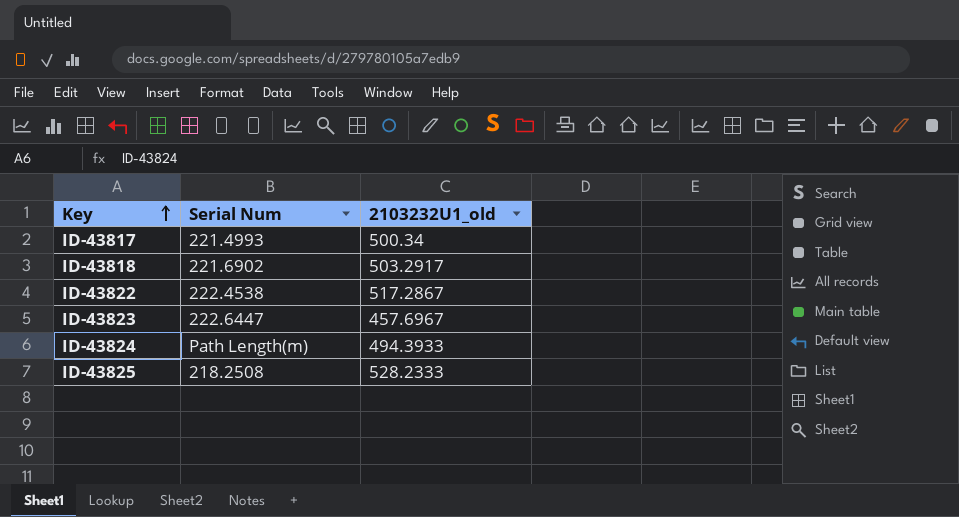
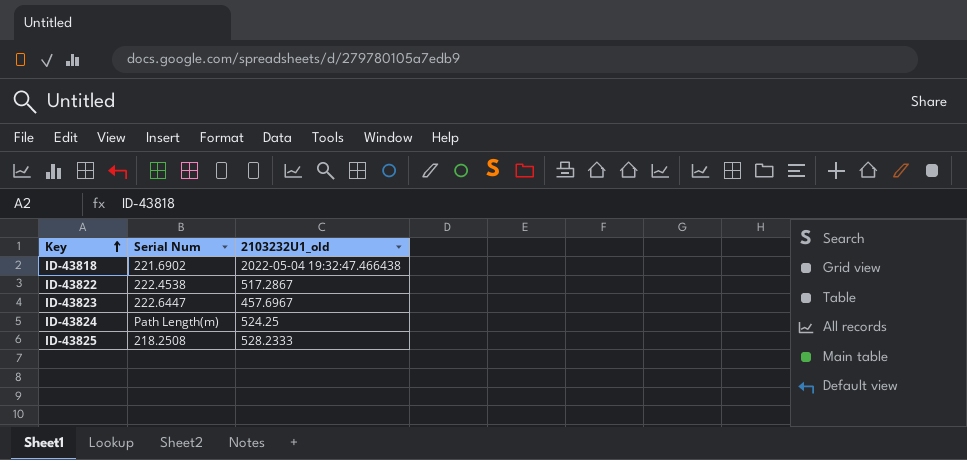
row ID-43817: 221.4993 | 500.34 -> none
ID-43818 | 2103232U1_old: 503.2917 -> 2022-05-04 19:32:47.466438
ID-43824 | 2103232U1_old: 494.3933 -> 524.25

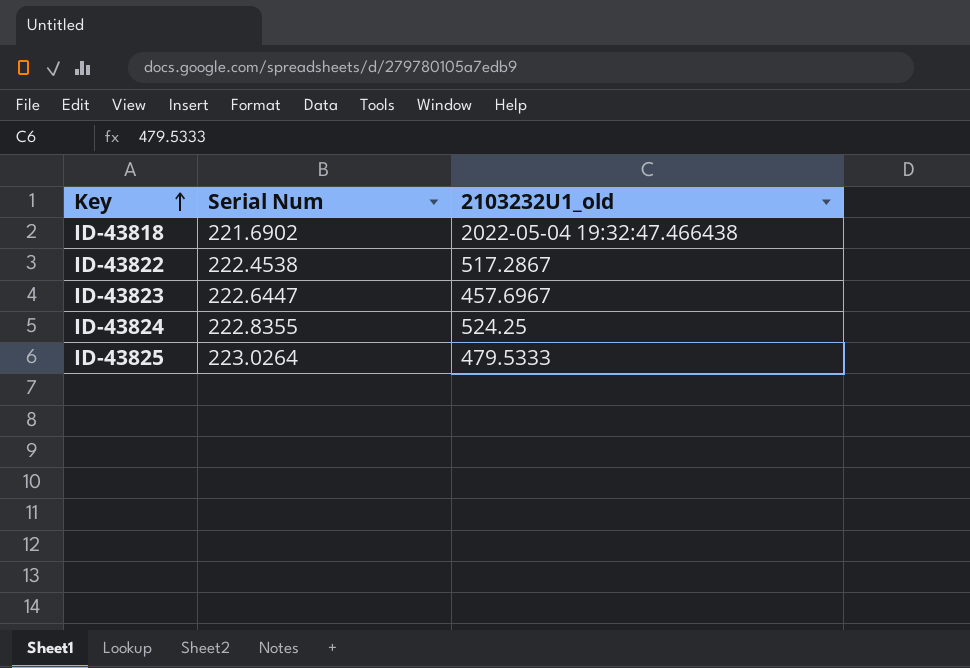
ID-43824 | Serial Num: Path Length(m) -> 222.8355
ID-43825 | Serial Num: 218.2508 -> 223.0264
ID-43825 | 2103232U1_old: 528.2333 -> 479.5333

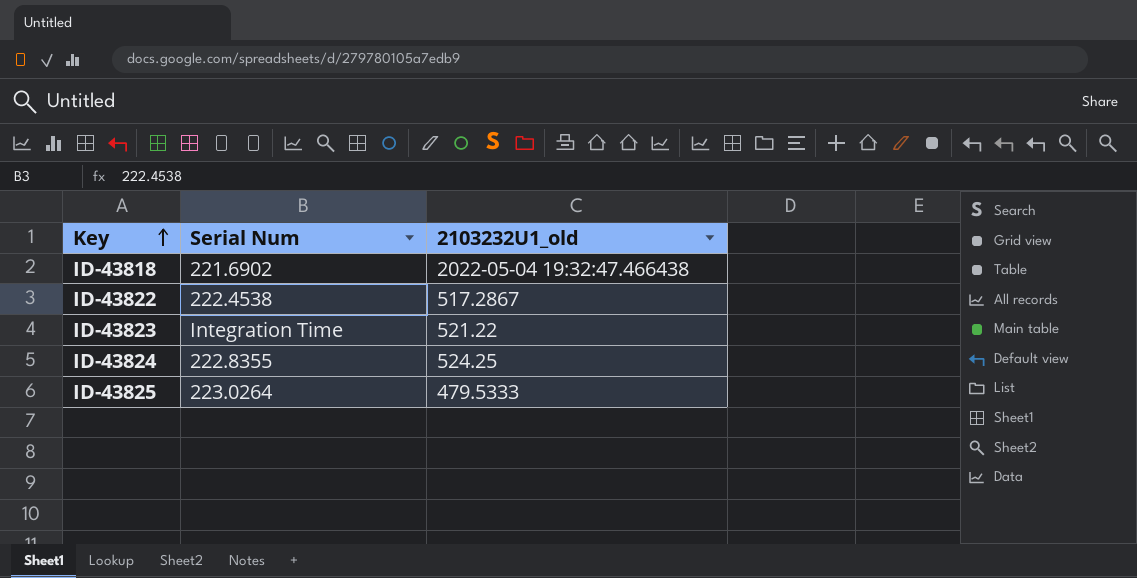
ID-43823 | Serial Num: 222.6447 -> Integration Time
ID-43823 | 2103232U1_old: 457.6967 -> 521.22

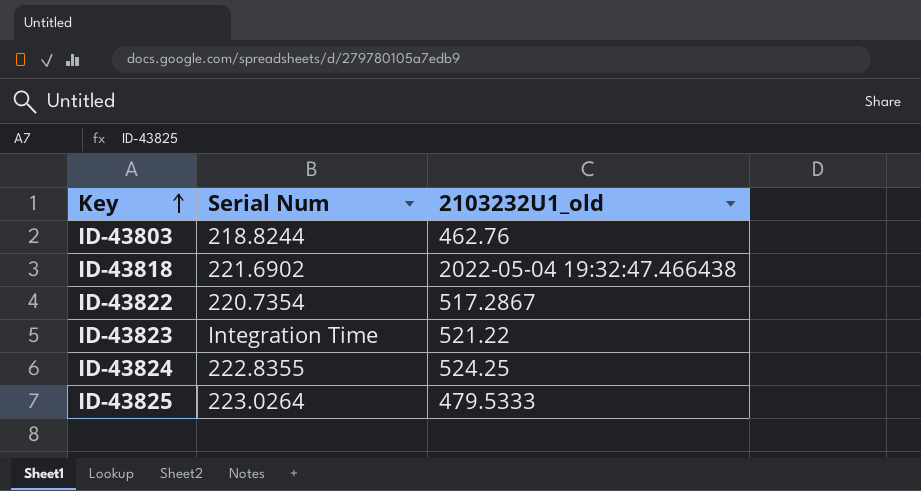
row ID-43803: none -> 218.8244 | 462.76
ID-43822 | Serial Num: 222.4538 -> 220.7354

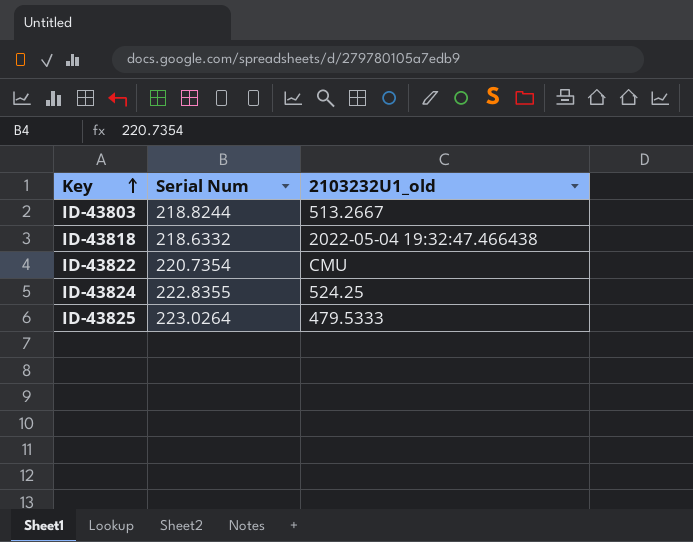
row ID-43823: Integration Time | 521.22 -> none
ID-43803 | 2103232U1_old: 462.76 -> 513.2667
ID-43818 | Serial Num: 221.6902 -> 218.6332
ID-43822 | 2103232U1_old: 517.2867 -> CMU

